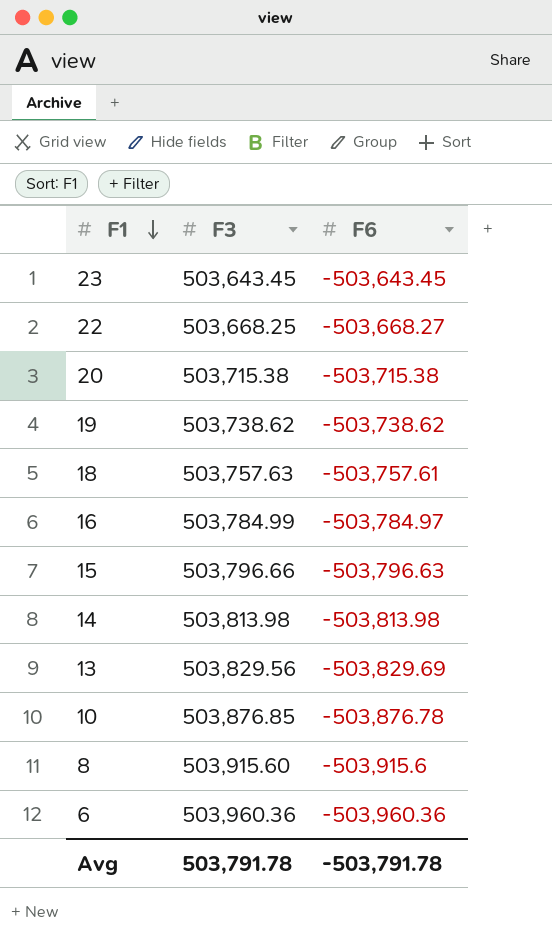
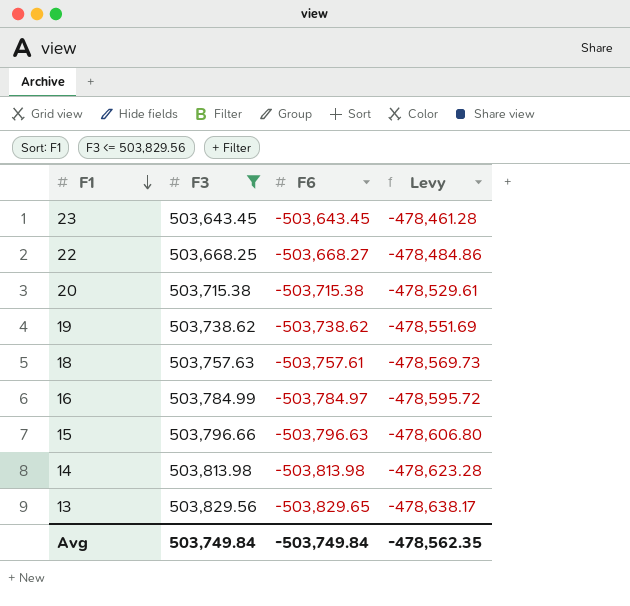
filter: none -> F3 <= 503,829.56
column Levy | formula: none -> [F6] * 0.95
13 | F6: -503,829.69 -> -503,829.65
Avg | F3: 503,791.78 -> 503,749.84
Avg | F6: -503,791.78 -> -503,749.84

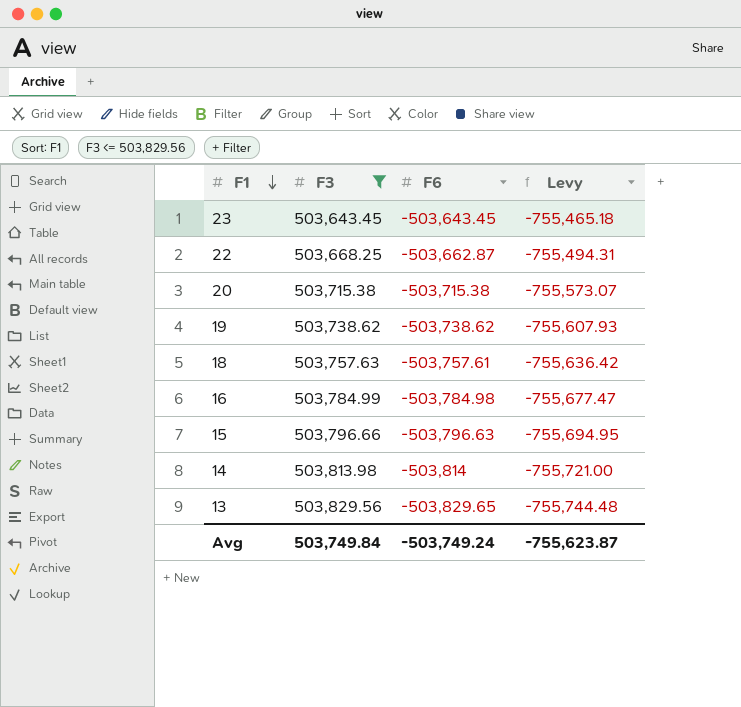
column Levy | formula: [F6] * 0.95 -> [F6] * 1.5
22 | F6: -503,668.27 -> -503,662.87
16 | F6: -503,784.97 -> -503,784.98
14 | F6: -503,813.98 -> -503,814
Avg | F6: -503,749.84 -> -503,749.24
Avg | Levy: -478,562.35 -> -755,623.87

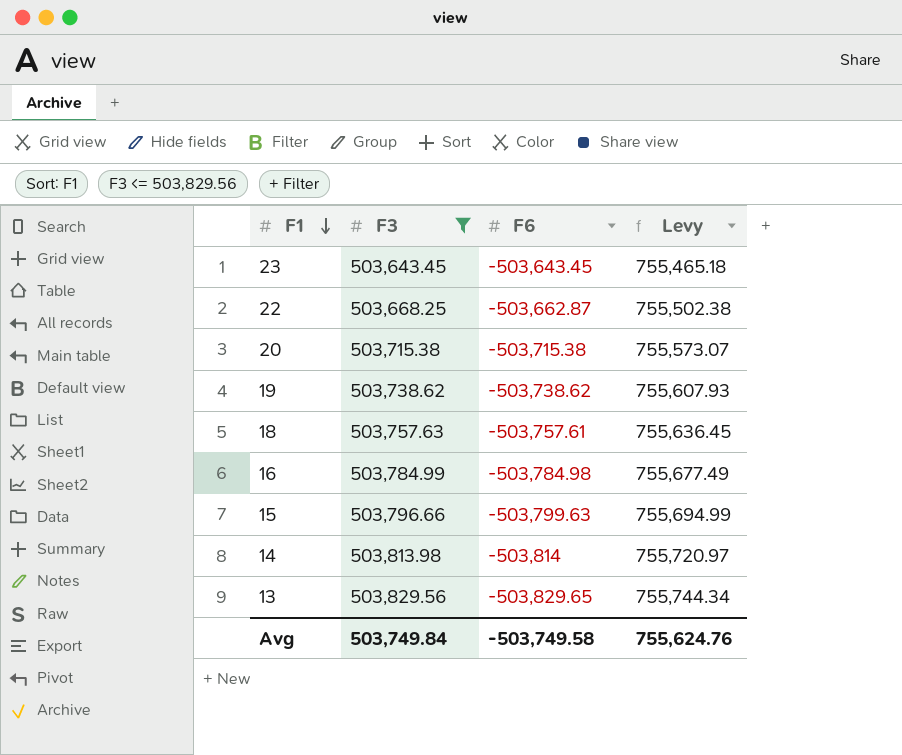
column Levy | formula: [F6] * 1.5 -> [F3] * 1.5
15 | F6: -503,796.63 -> -503,799.63
Avg | F6: -503,749.24 -> -503,749.58
Avg | Levy: -755,623.87 -> 755,624.76

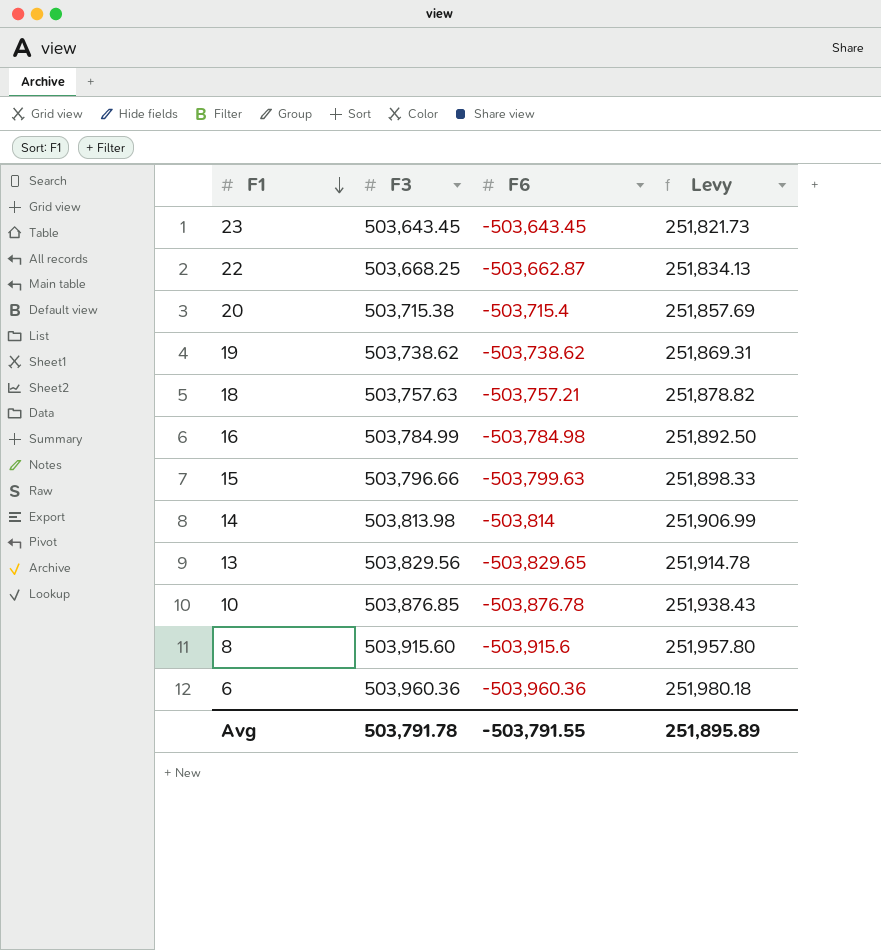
filter: F3 <= 503,829.56 -> none
column Levy | formula: [F3] * 1.5 -> [F3] * 0.5
20 | F6: -503,715.38 -> -503,715.4
18 | F6: -503,757.61 -> -503,757.21
Avg | F3: 503,749.84 -> 503,791.78
Avg | F6: -503,749.58 -> -503,791.55
Avg | Levy: 755,624.76 -> 251,895.89

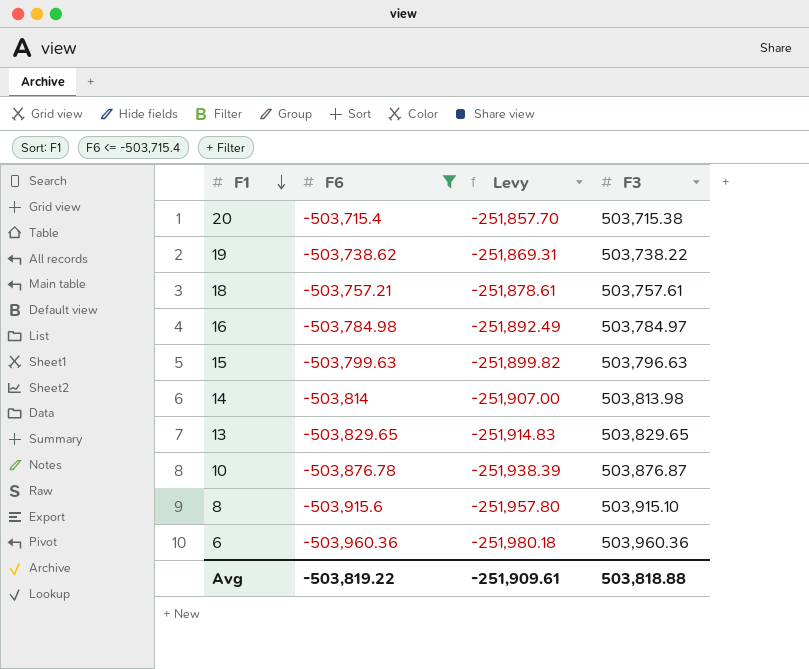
filter: none -> F6 <= -503,715.4
column Levy | formula: [F3] * 0.5 -> [F6] * 0.5
column F3 | position: 2 -> 4
19 | F3: 503,738.62 -> 503,738.22
18 | F3: 503,757.63 -> 503,757.61
16 | F3: 503,784.99 -> 503,784.97
15 | F3: 503,796.66 -> 503,796.63
13 | F3: 503,829.56 -> 503,829.65
10 | F3: 503,876.85 -> 503,876.87
8 | F3: 503,915.60 -> 503,915.10
Avg | F6: -503,791.55 -> -503,819.22
Avg | Levy: 251,895.89 -> -251,909.61
Avg | F3: 503,791.78 -> 503,818.88

